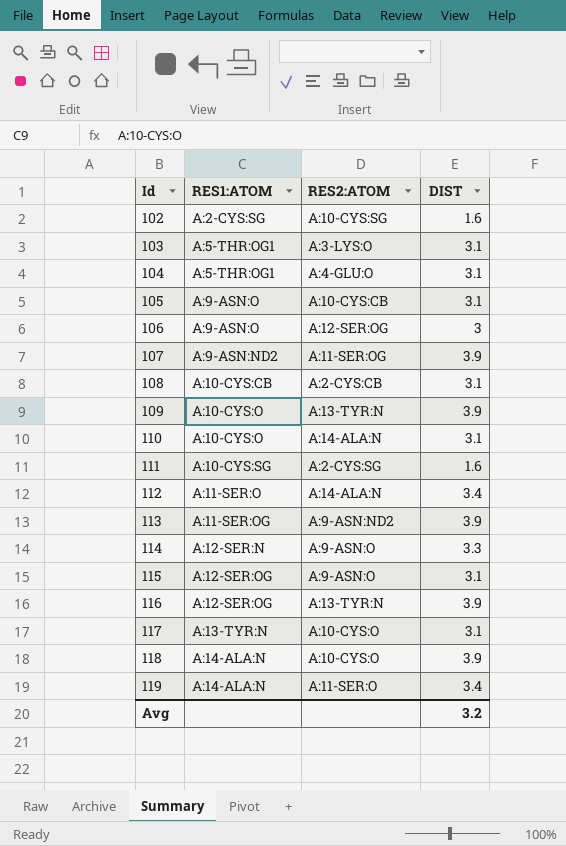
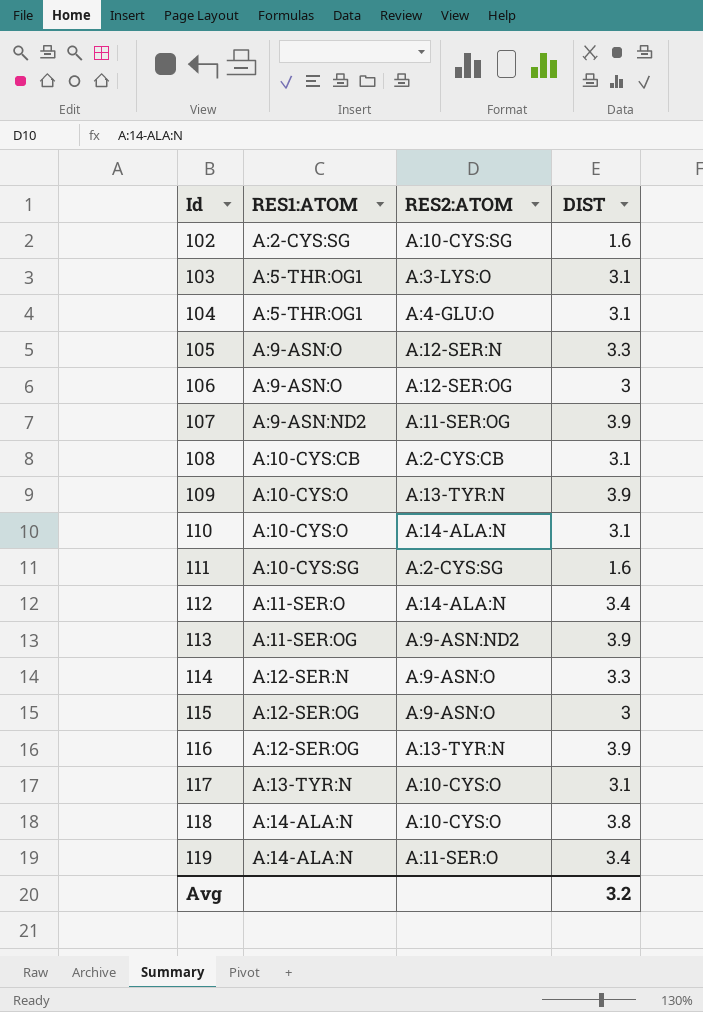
105 | RES2:ATOM: A:10-CYS:CB -> A:12-SER:N
105 | DIST: 3.1 -> 3.3
115 | DIST: 3.1 -> 3
118 | DIST: 3.9 -> 3.8

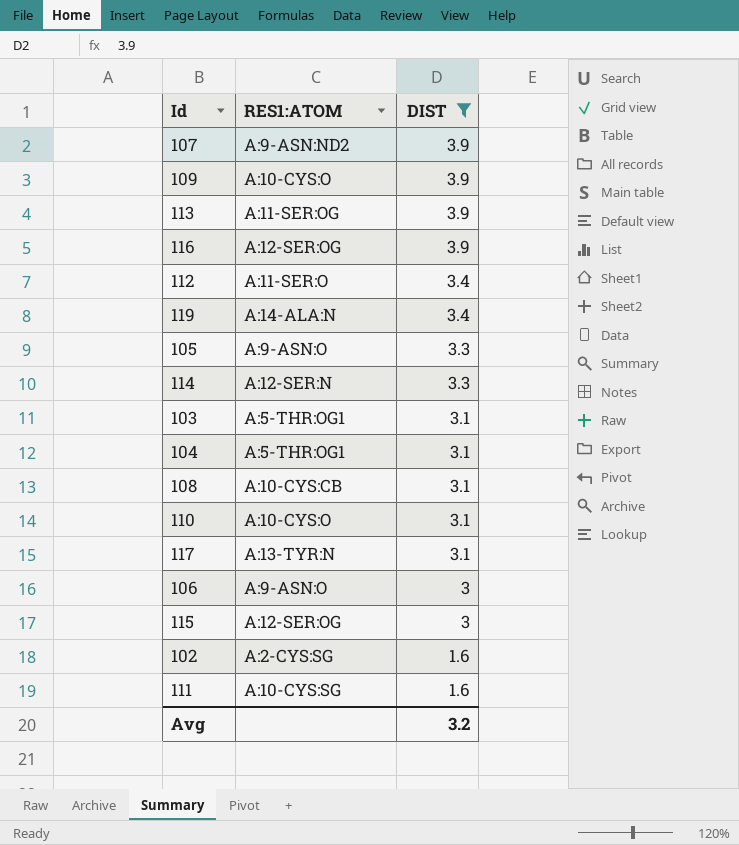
filter: none -> DIST != 3.8
row order: Id ascending -> DIST descending
column RES2:ATOM | position: 3 -> none

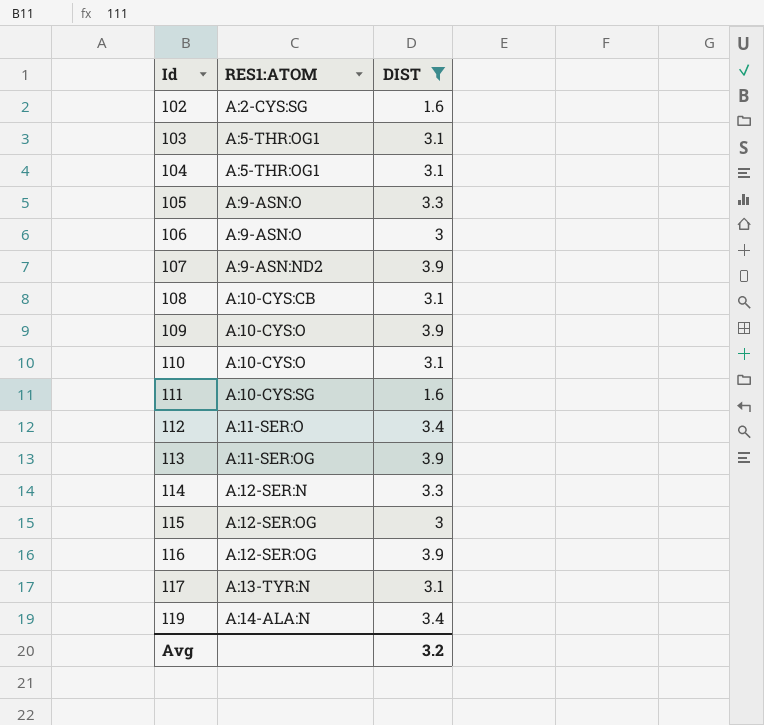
row order: DIST descending -> Id ascending

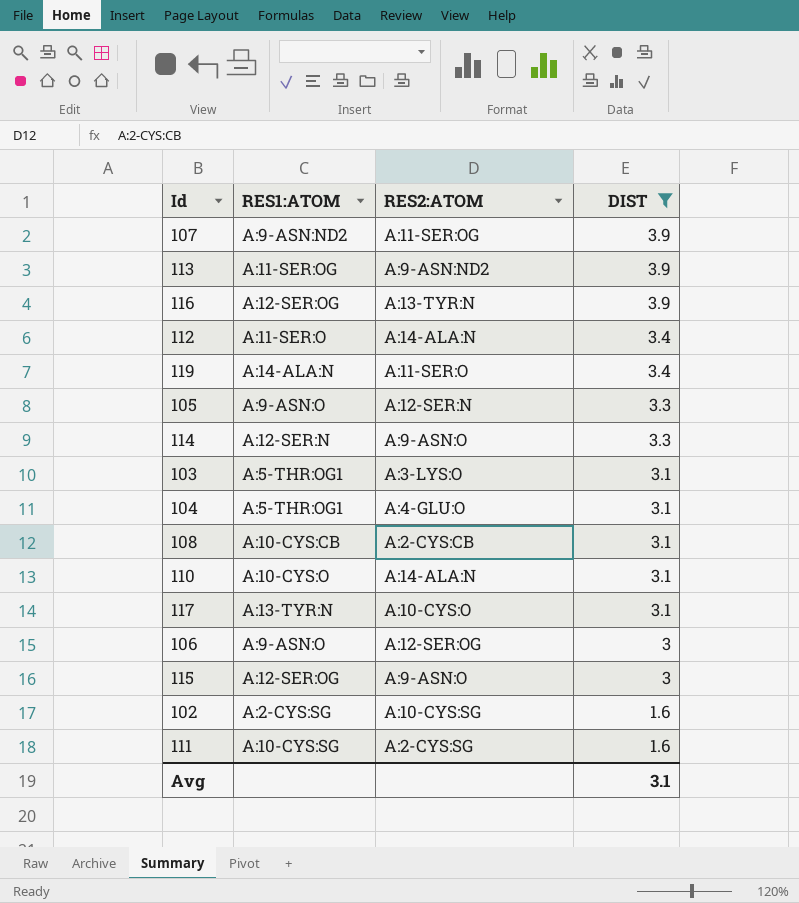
row order: Id ascending -> DIST descending
column RES2:ATOM | position: none -> 3
row 109: A:10-CYS:O | 3.9 -> none
Avg | DIST: 3.2 -> 3.1

